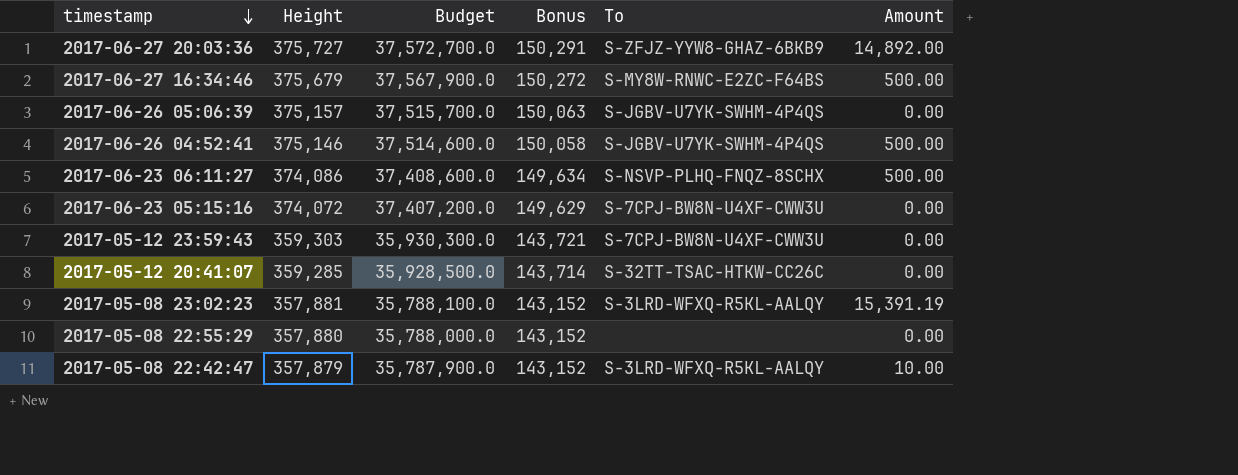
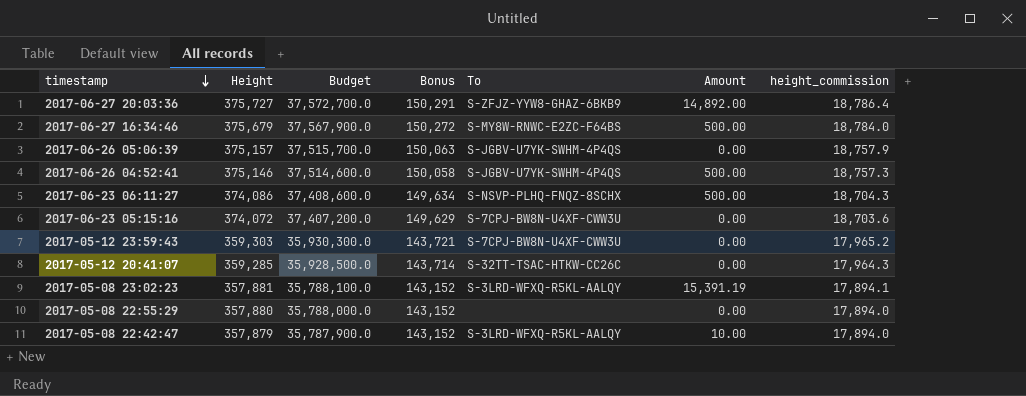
column height_commission | formula: none -> [Height] * 0.05

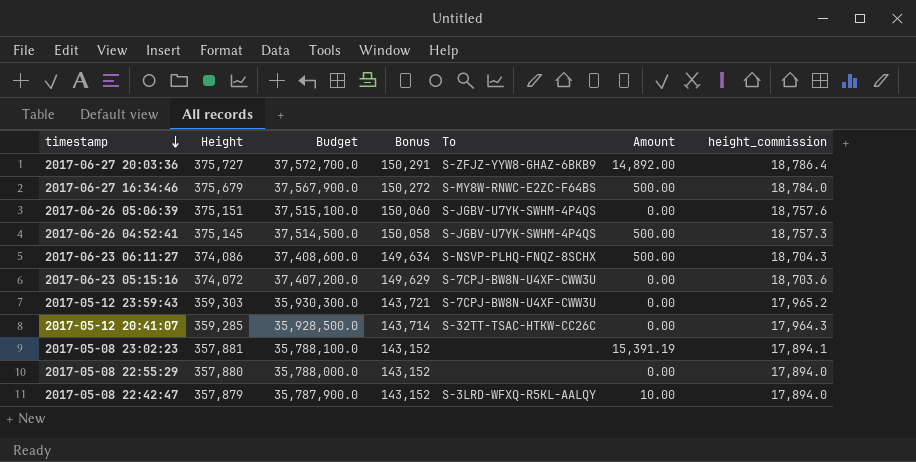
2017-06-26 05:06:39 | Height: 375,157 -> 375,151
2017-06-26 05:06:39 | Budget: 37,515,700.0 -> 37,515,100.0
2017-06-26 05:06:39 | Bonus: 150,063 -> 150,060
2017-06-26 05:06:39 | height_commission: 18,757.9 -> 18,757.6
2017-06-26 04:52:41 | Height: 375,146 -> 375,145
2017-06-26 04:52:41 | Budget: 37,514,600.0 -> 37,514,500.0
2017-05-08 23:02:23 | To: S-3LRD-WFXQ-R5KL-AALQY -> none

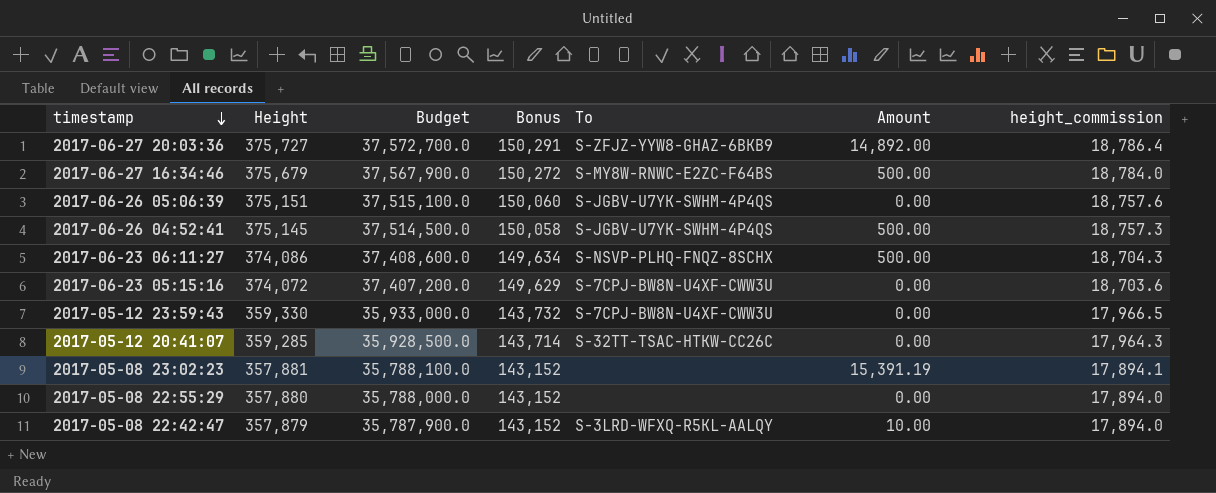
2017-05-12 23:59:43 | Height: 359,303 -> 359,330
2017-05-12 23:59:43 | Budget: 35,930,300.0 -> 35,933,000.0
2017-05-12 23:59:43 | Bonus: 143,721 -> 143,732
2017-05-12 23:59:43 | height_commission: 17,965.2 -> 17,966.5

